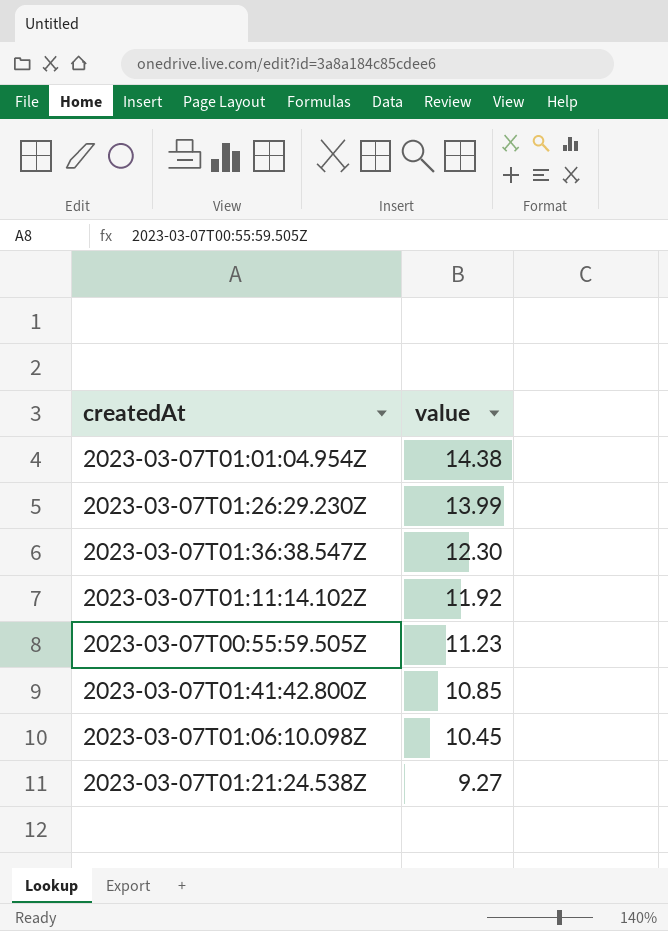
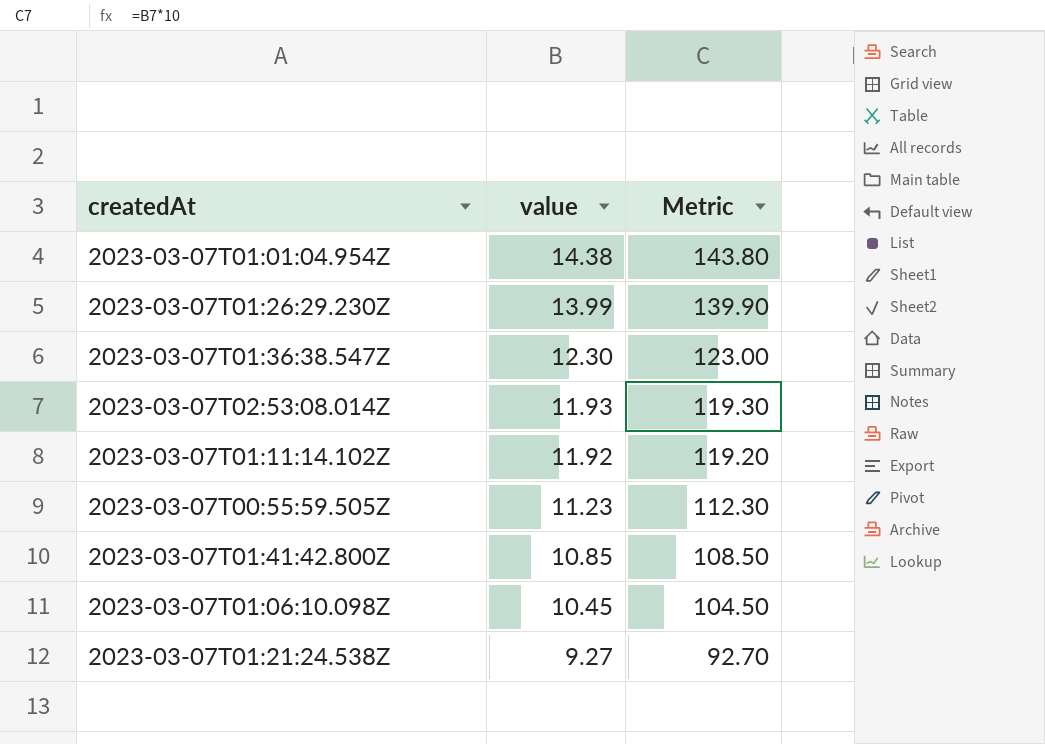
column Metric | formula: none -> [value] * 10
row 2023-03-07T02:53:08.014Z: none -> 11.93 | 119.30

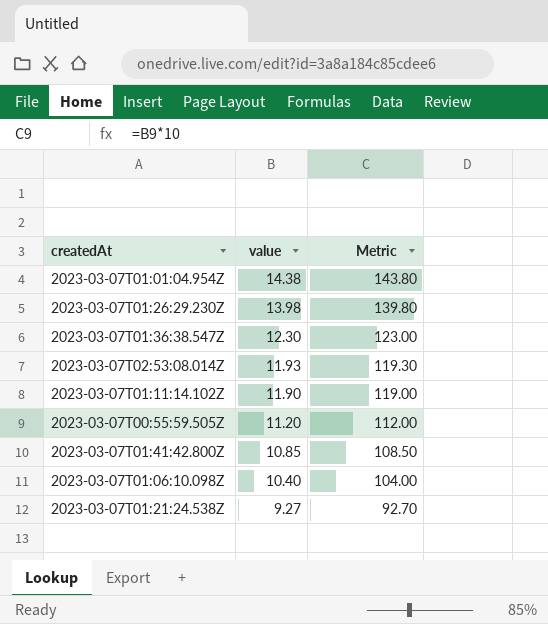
2023-03-07T01:26:29.230Z | value: 13.99 -> 13.98
2023-03-07T01:26:29.230Z | Metric: 139.90 -> 139.80
2023-03-07T01:11:14.102Z | value: 11.92 -> 11.90
2023-03-07T01:11:14.102Z | Metric: 119.20 -> 119.00
2023-03-07T00:55:59.505Z | value: 11.23 -> 11.20
2023-03-07T00:55:59.505Z | Metric: 112.30 -> 112.00
2023-03-07T01:06:10.098Z | value: 10.45 -> 10.40
2023-03-07T01:06:10.098Z | Metric: 104.50 -> 104.00

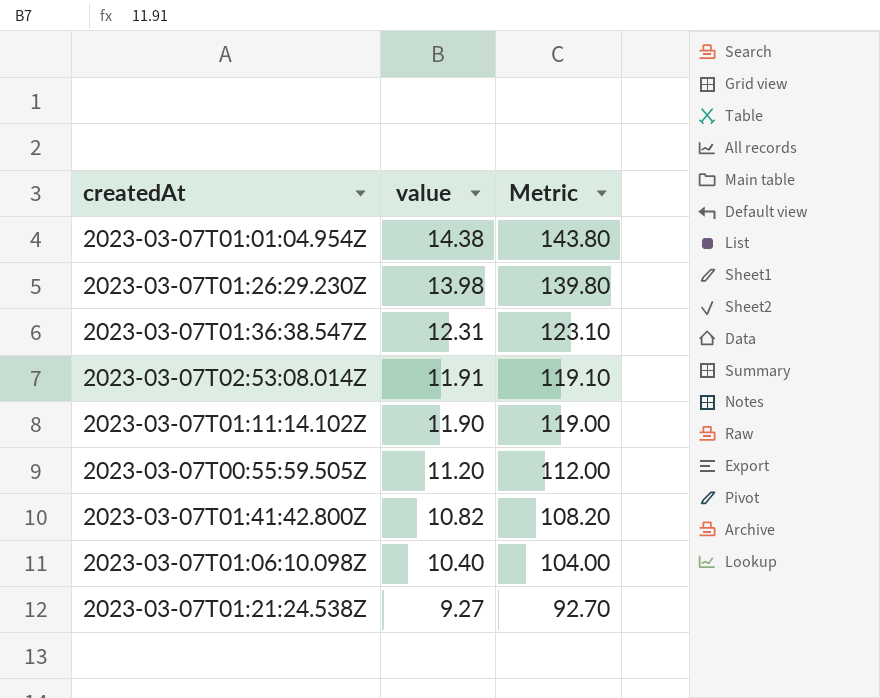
2023-03-07T01:36:38.547Z | value: 12.30 -> 12.31
2023-03-07T01:36:38.547Z | Metric: 123.00 -> 123.10
2023-03-07T02:53:08.014Z | value: 11.93 -> 11.91
2023-03-07T02:53:08.014Z | Metric: 119.30 -> 119.10
2023-03-07T01:41:42.800Z | value: 10.85 -> 10.82
2023-03-07T01:41:42.800Z | Metric: 108.50 -> 108.20

